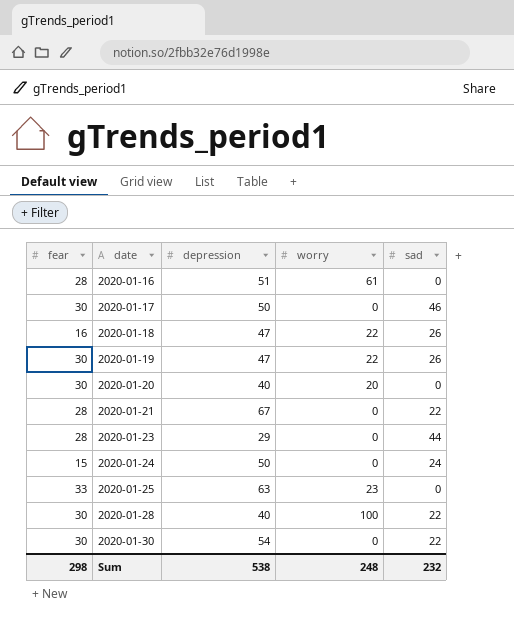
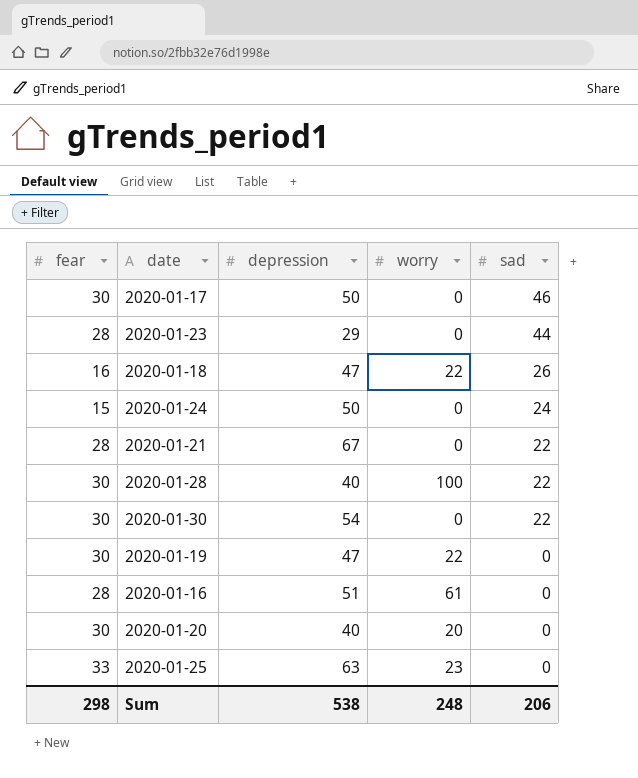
row order: date ascending -> sad descending
2020-01-19 | sad: 26 -> 0
Sum | sad: 232 -> 206

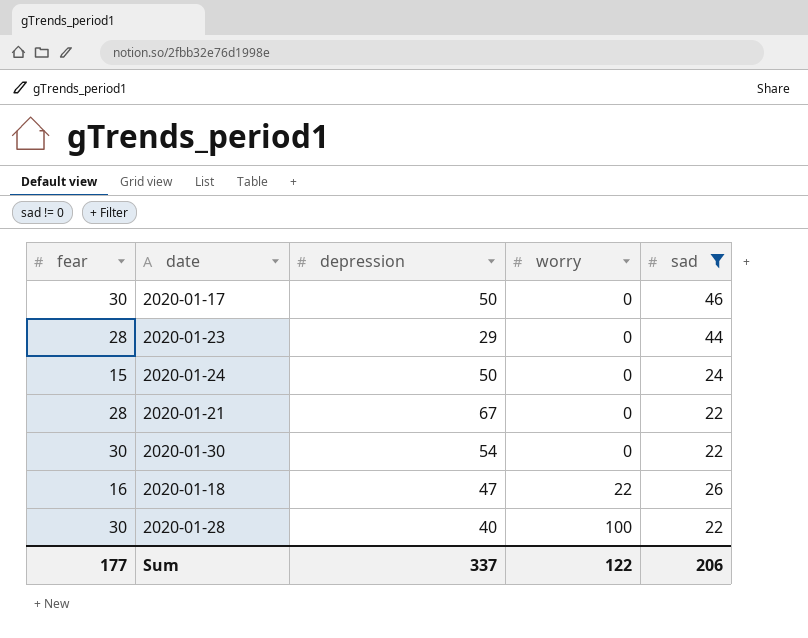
filter: none -> sad != 0
row order: sad descending -> worry ascending
Sum | fear: 298 -> 177
Sum | depression: 538 -> 337
Sum | worry: 248 -> 122

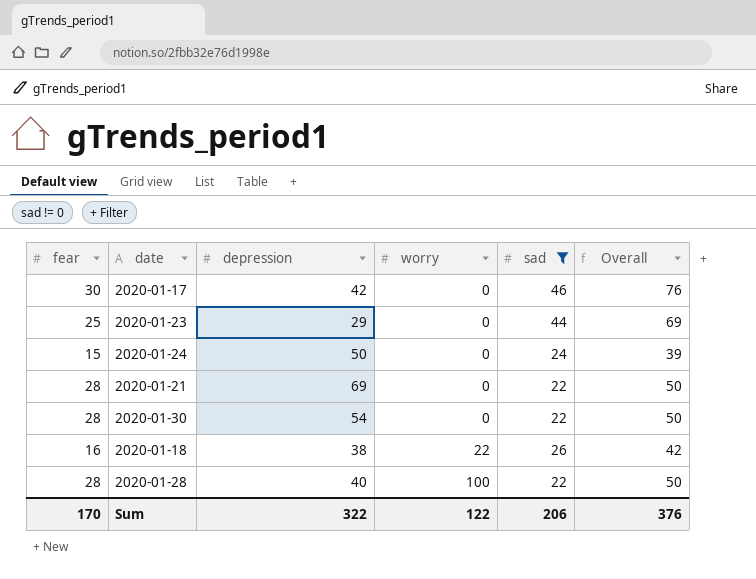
column Overall | formula: none -> [fear] + [sad]
2020-01-17 | depression: 50 -> 42
2020-01-23 | fear: 28 -> 25
2020-01-21 | depression: 67 -> 69
2020-01-30 | fear: 30 -> 28
2020-01-18 | depression: 47 -> 38
2020-01-28 | fear: 30 -> 28
Sum | fear: 177 -> 170
Sum | depression: 337 -> 322

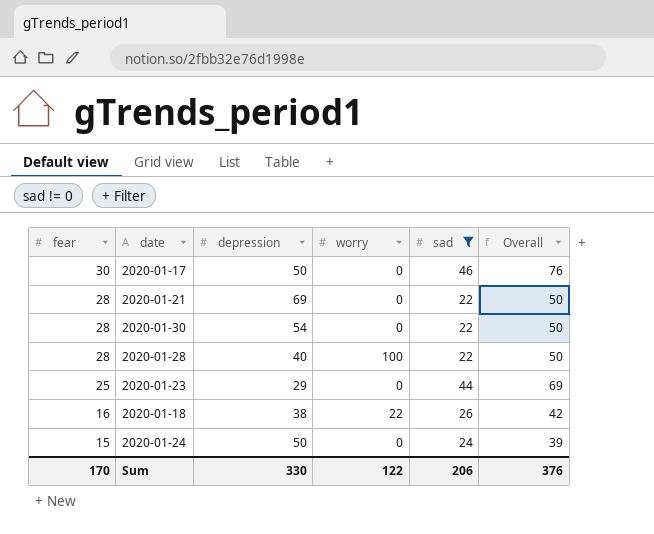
row order: worry ascending -> fear descending
2020-01-17 | depression: 42 -> 50
Sum | depression: 322 -> 330

